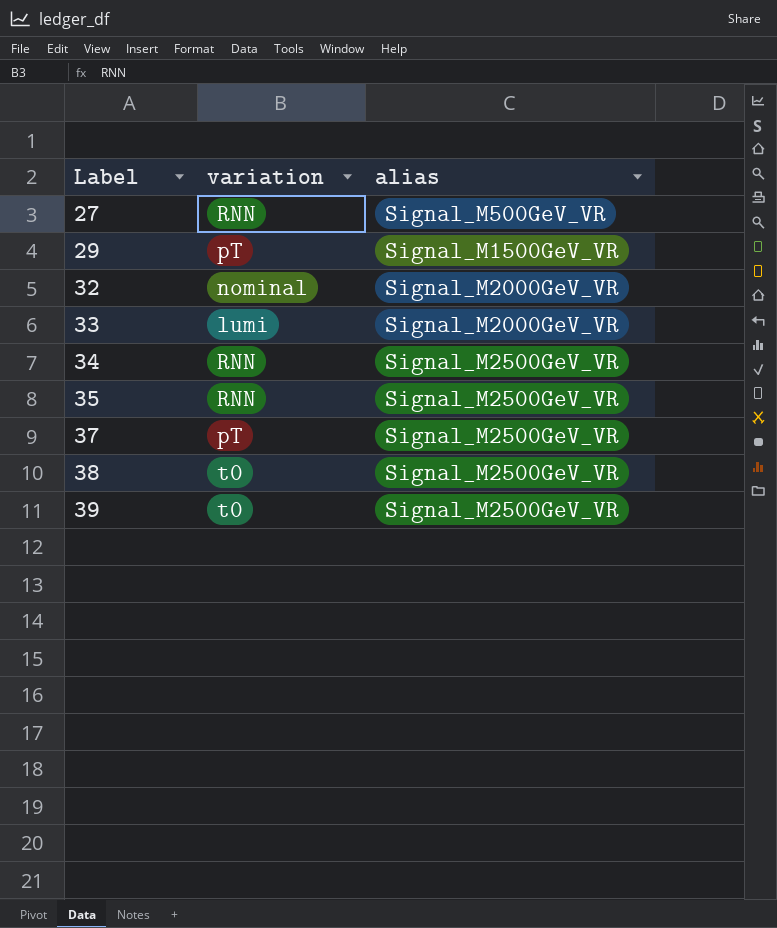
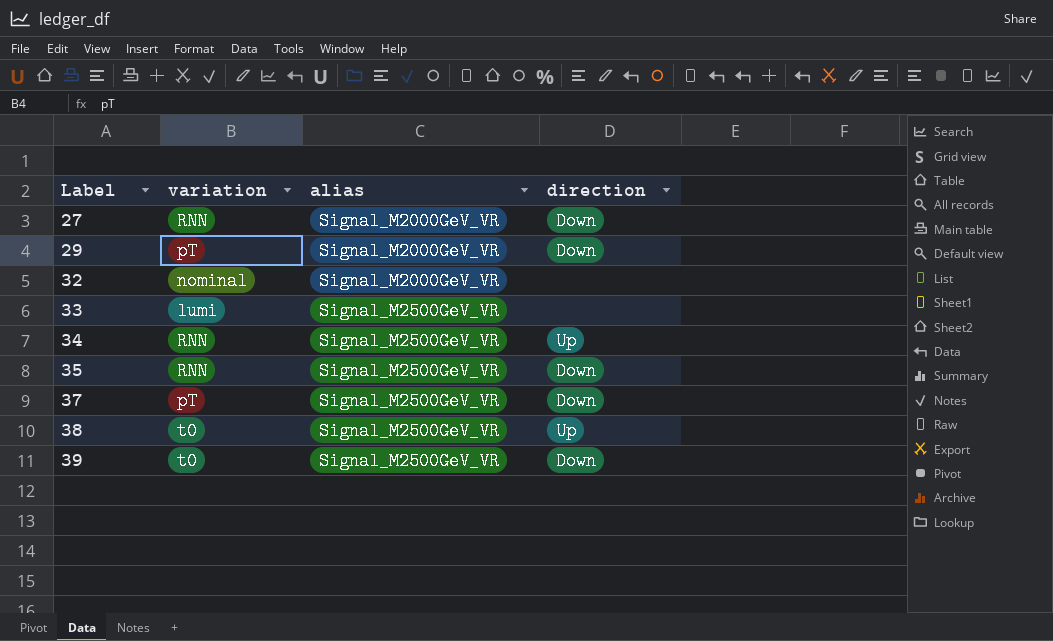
column direction | position: none -> 4
27 | alias: Signal_M500GeV_VR -> Signal_M2000GeV_VR
29 | alias: Signal_M1500GeV_VR -> Signal_M2000GeV_VR
33 | alias: Signal_M2000GeV_VR -> Signal_M2500GeV_VR

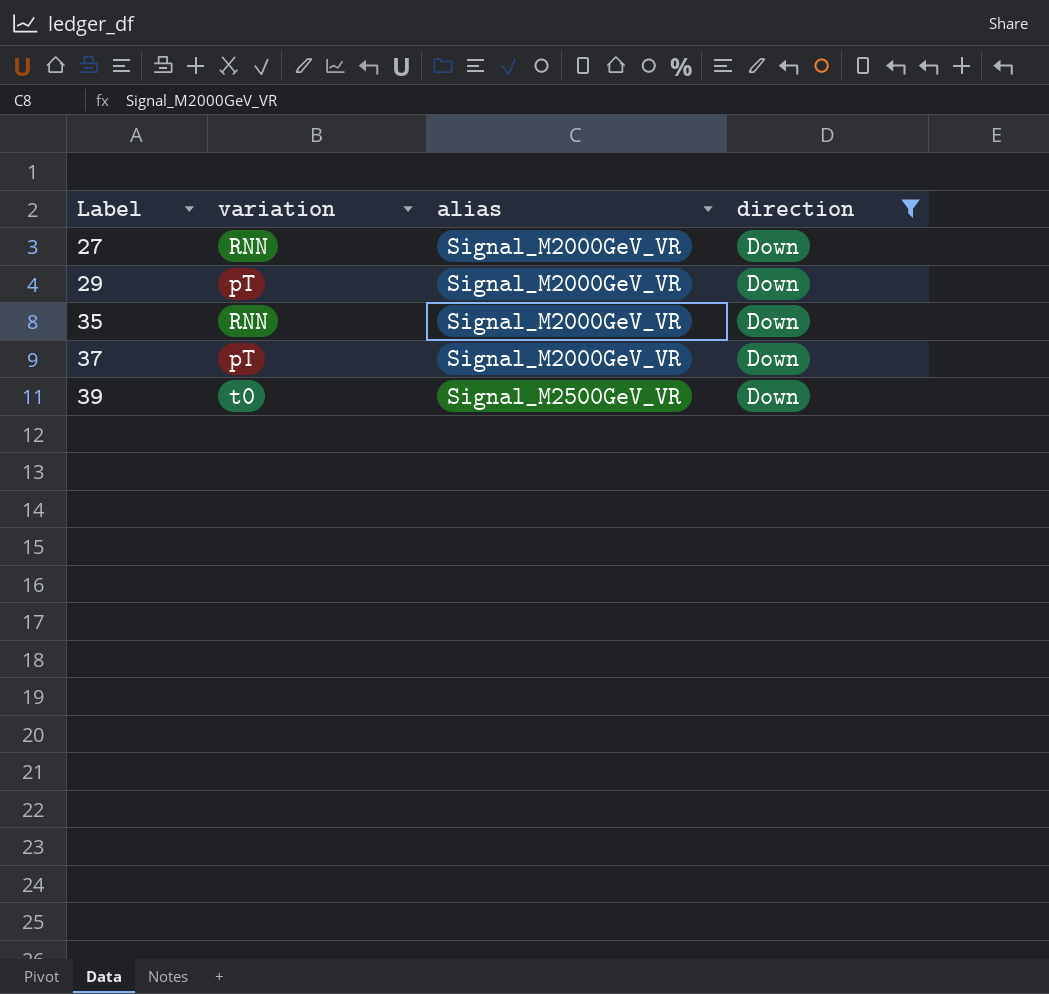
filter: none -> direction = Down
35 | alias: Signal_M2500GeV_VR -> Signal_M2000GeV_VR
37 | alias: Signal_M2500GeV_VR -> Signal_M2000GeV_VR

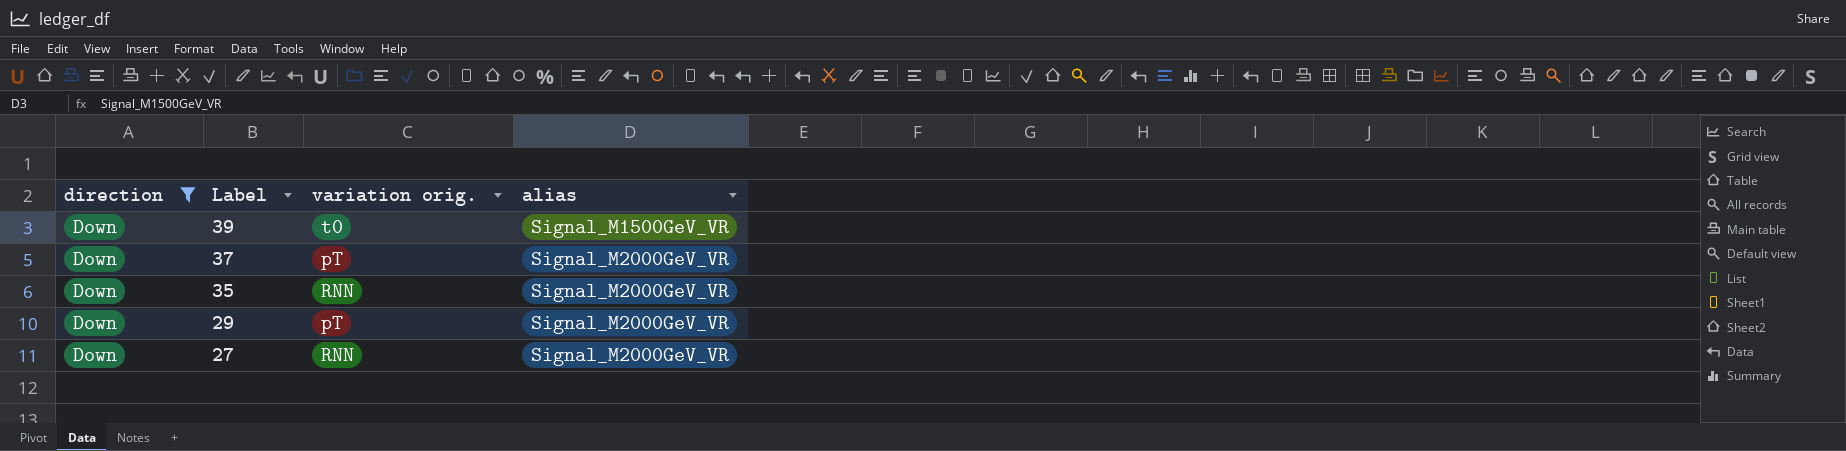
row order: Label ascending -> Label descending
column direction | position: 4 -> 1
column name: variation -> variation orig.
39 | alias: Signal_M2500GeV_VR -> Signal_M1500GeV_VR

